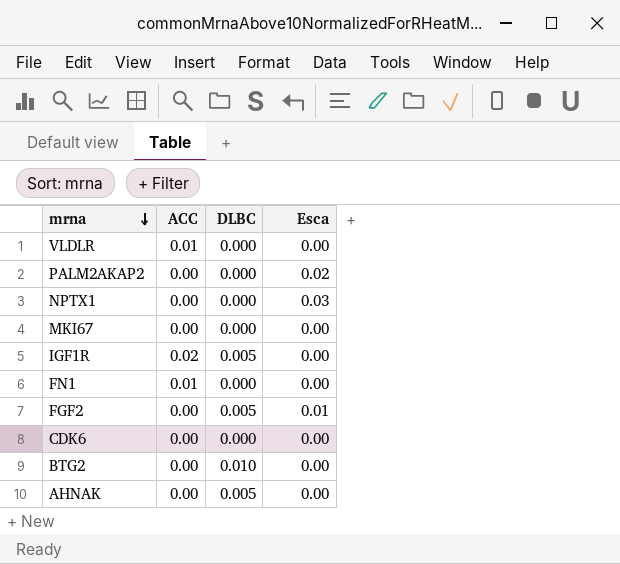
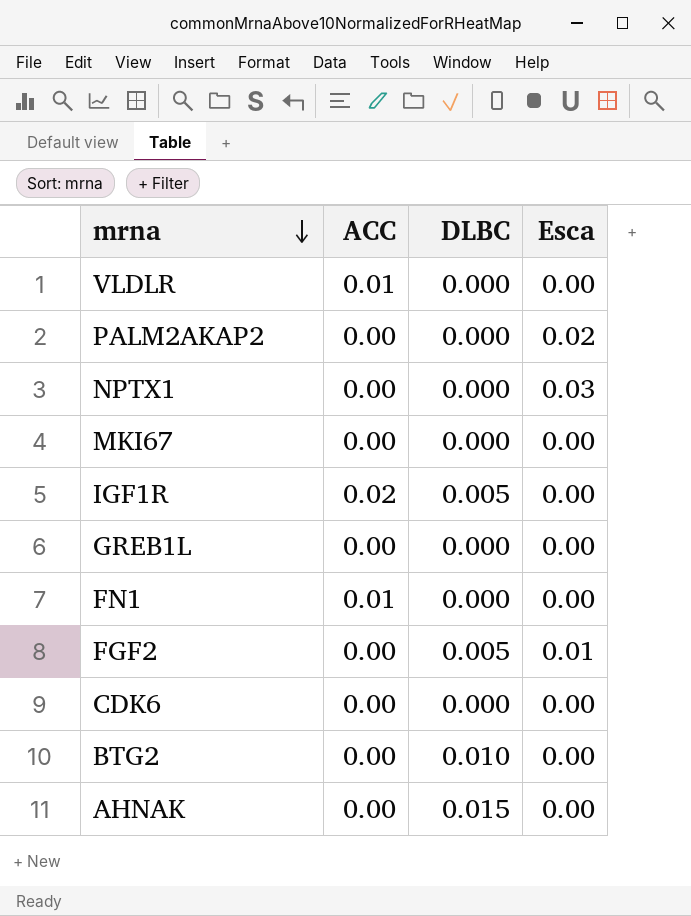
row GREB1L: none -> 0.00 | 0.000 | 0.00
AHNAK | DLBC: 0.005 -> 0.015

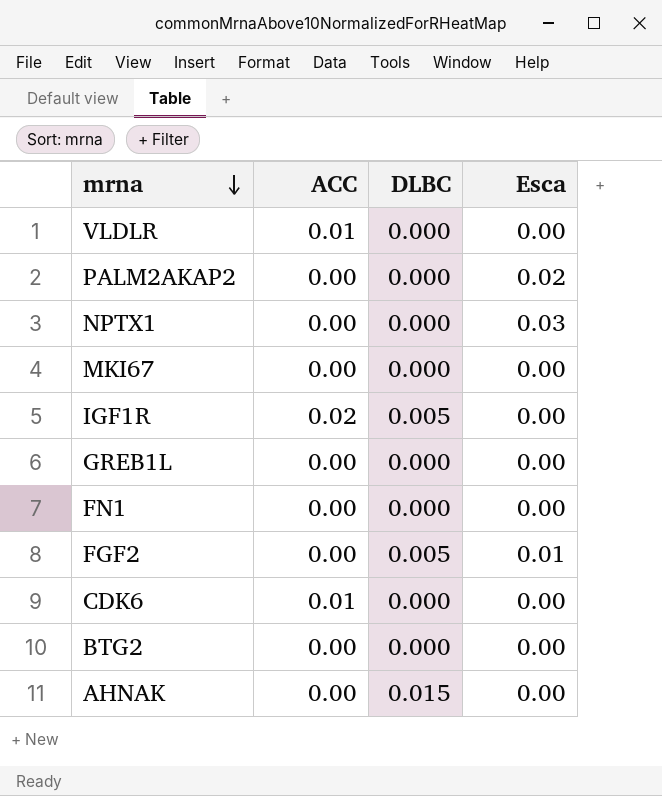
FN1 | ACC: 0.01 -> 0.00
CDK6 | ACC: 0.00 -> 0.01
BTG2 | DLBC: 0.010 -> 0.000

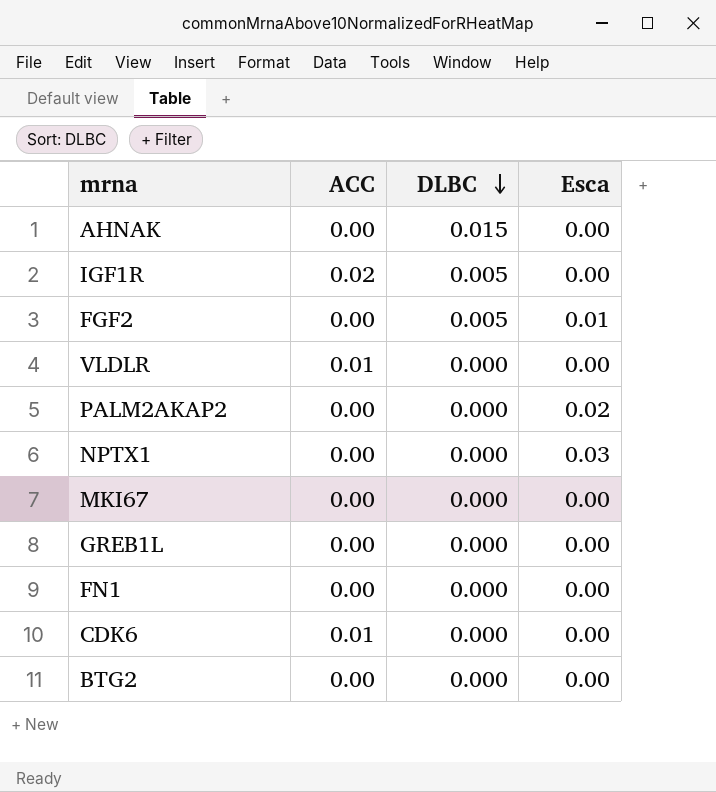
row order: mrna descending -> DLBC descending

